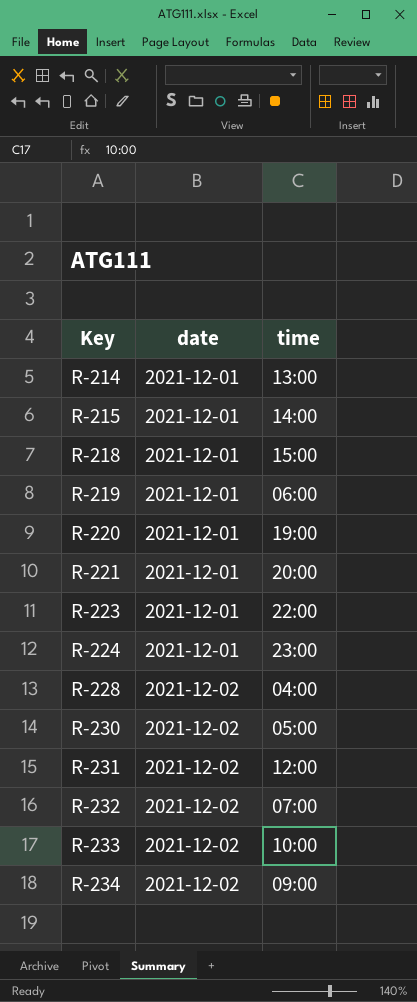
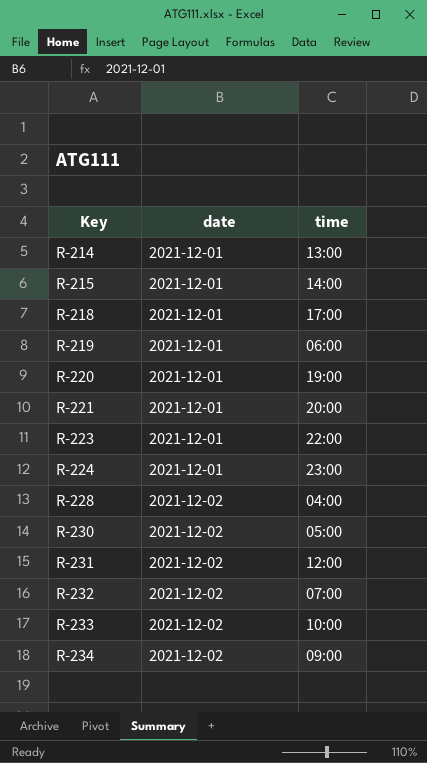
R-218 | time: 15:00 -> 17:00

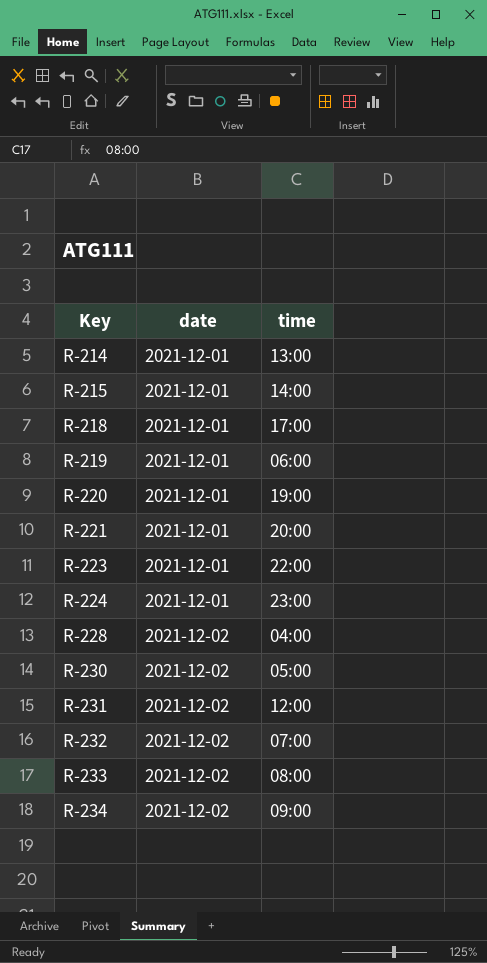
R-233 | time: 10:00 -> 08:00

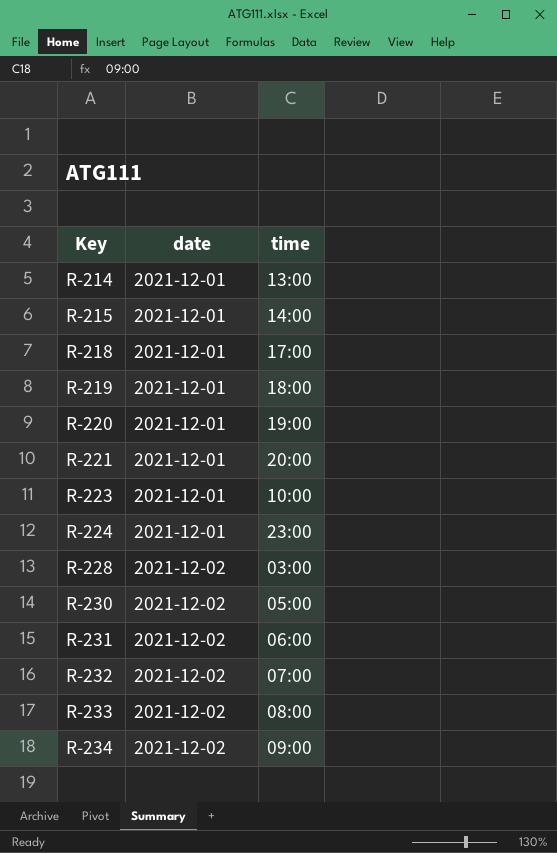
R-219 | time: 06:00 -> 18:00
R-223 | time: 22:00 -> 10:00
R-228 | time: 04:00 -> 03:00
R-231 | time: 12:00 -> 06:00

